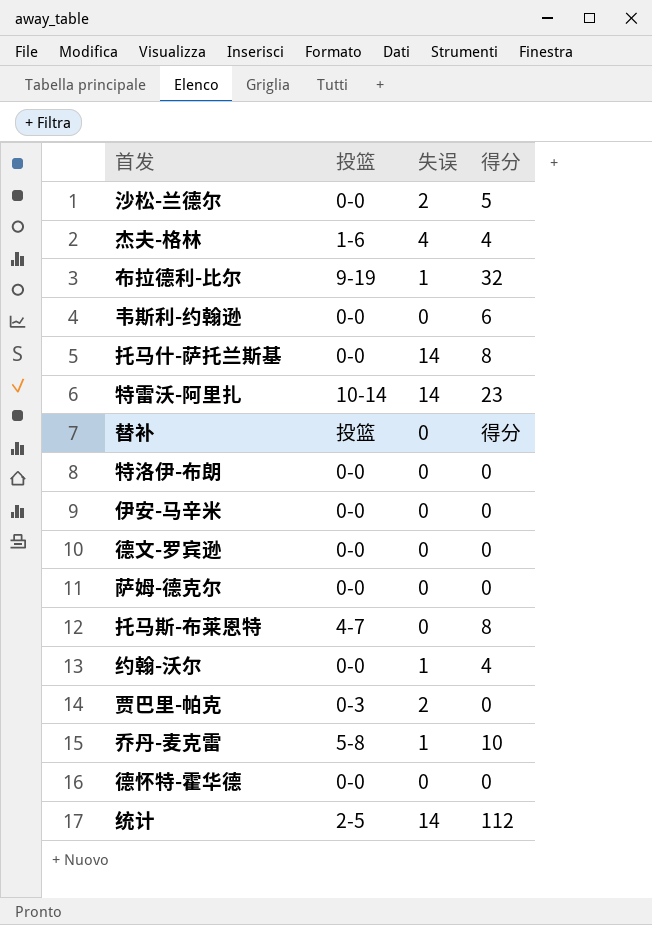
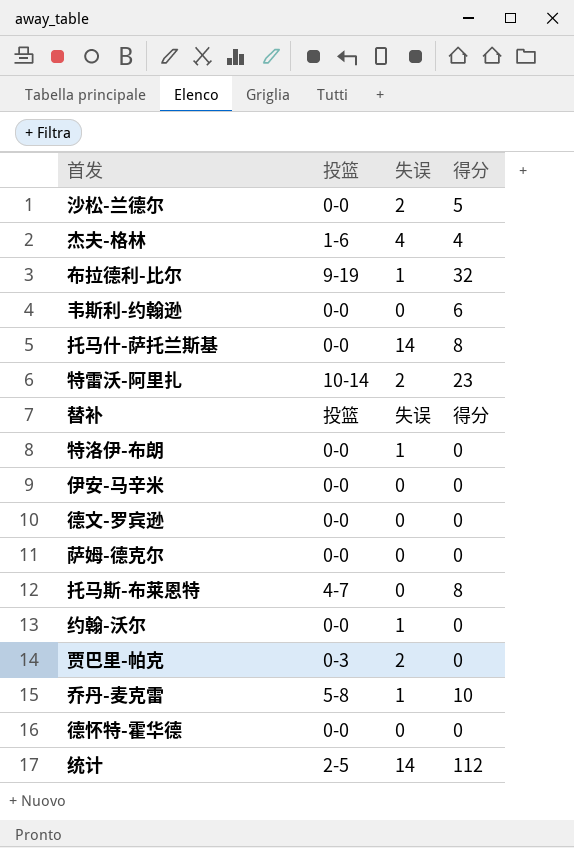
特雷沃-阿里扎 | 失误: 14 -> 2
替补 | 失误: 0 -> 失误
特洛伊-布朗 | 失误: 0 -> 1
约翰-沃尔 | 得分: 4 -> 0

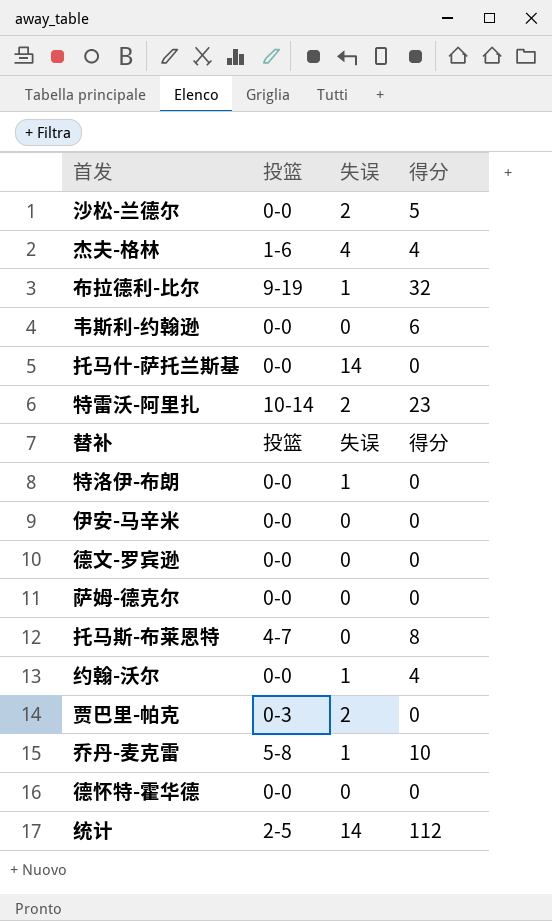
托马什-萨托兰斯基 | 得分: 8 -> 0
约翰-沃尔 | 得分: 0 -> 4

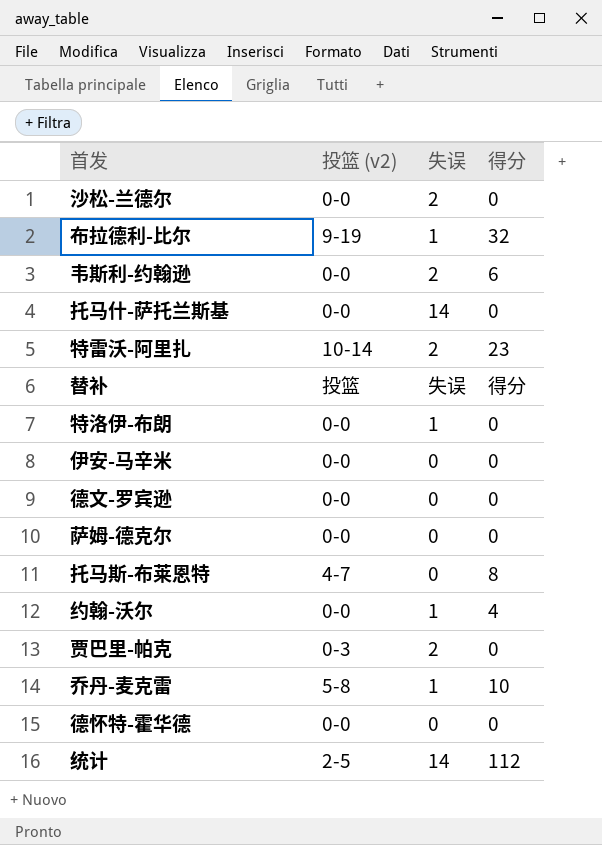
column name: 投篮 -> 投篮 (v2)
row 杰夫-格林: 1-6 | 4 | 4 -> none
沙松-兰德尔 | 得分: 5 -> 0
韦斯利-约翰逊 | 失误: 0 -> 2

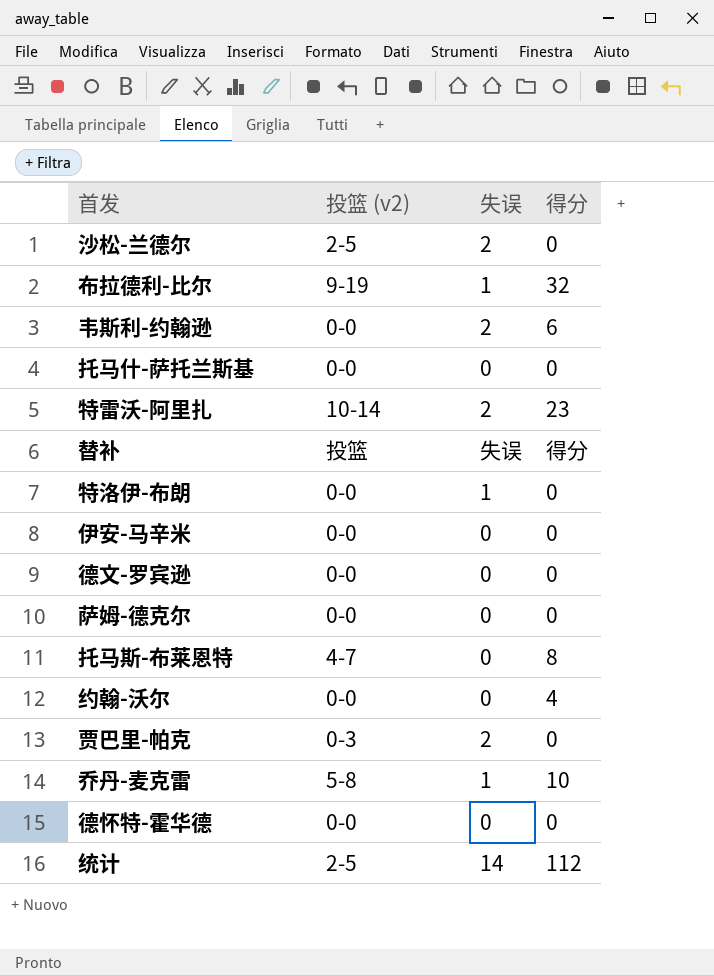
沙松-兰德尔 | 投篮 (v2): 0-0 -> 2-5
托马什-萨托兰斯基 | 失误: 14 -> 0
约翰-沃尔 | 失误: 1 -> 0

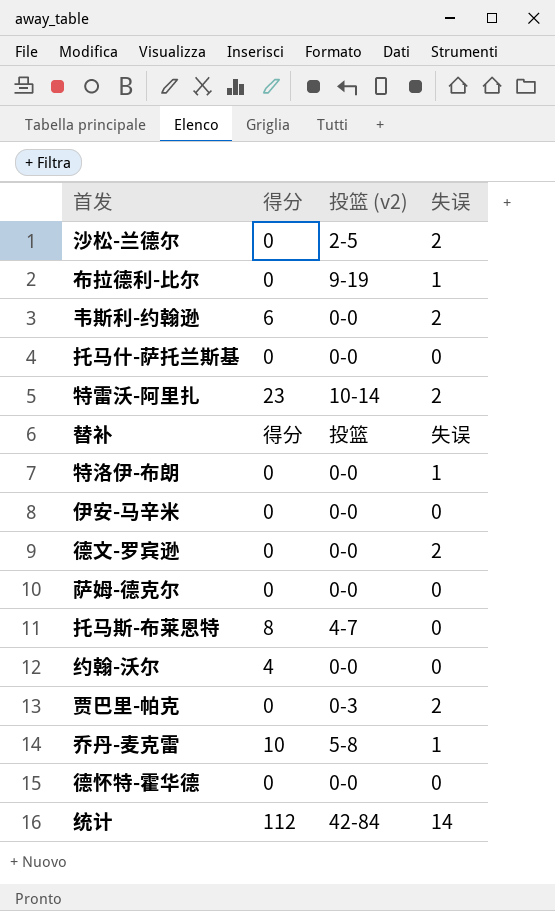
column 得分 | position: 4 -> 2
布拉德利-比尔 | 得分: 32 -> 0
德文-罗宾逊 | 失误: 0 -> 2
统计 | 投篮 (v2): 2-5 -> 42-84

